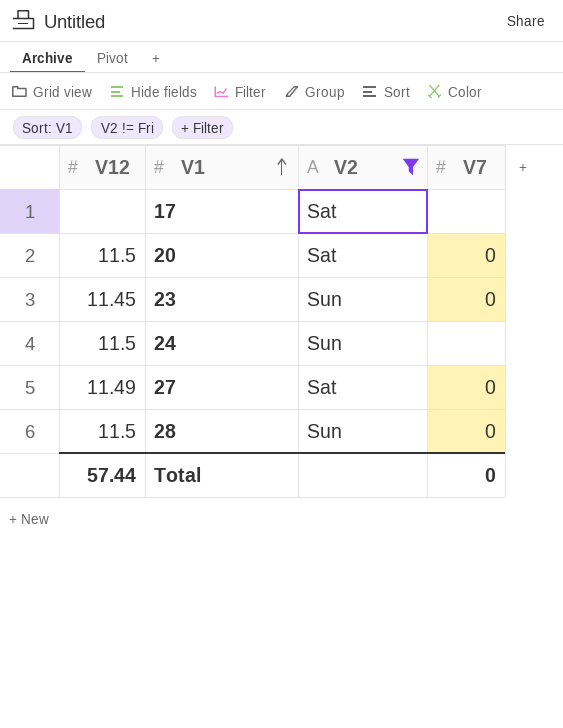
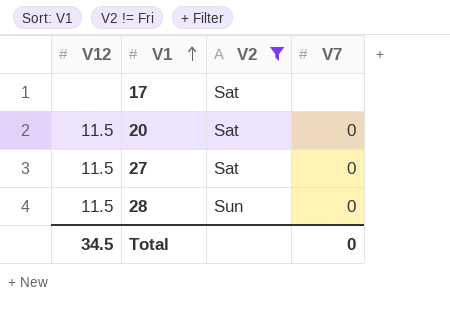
row 23: 11.45 | Sun | 0 -> none
row 24: 11.5 | Sun | none -> none
27 | V12: 11.49 -> 11.5
Total | V12: 57.44 -> 34.5

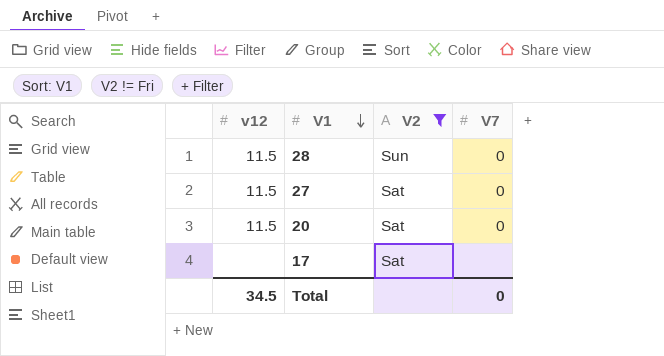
row order: V1 ascending -> V1 descending
column name: V12 -> v12

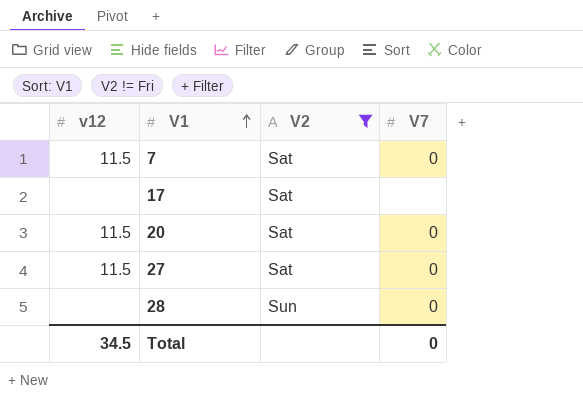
row order: V1 descending -> V1 ascending
row 7: none -> 11.5 | Sat | 0
28 | v12: 11.5 -> none

